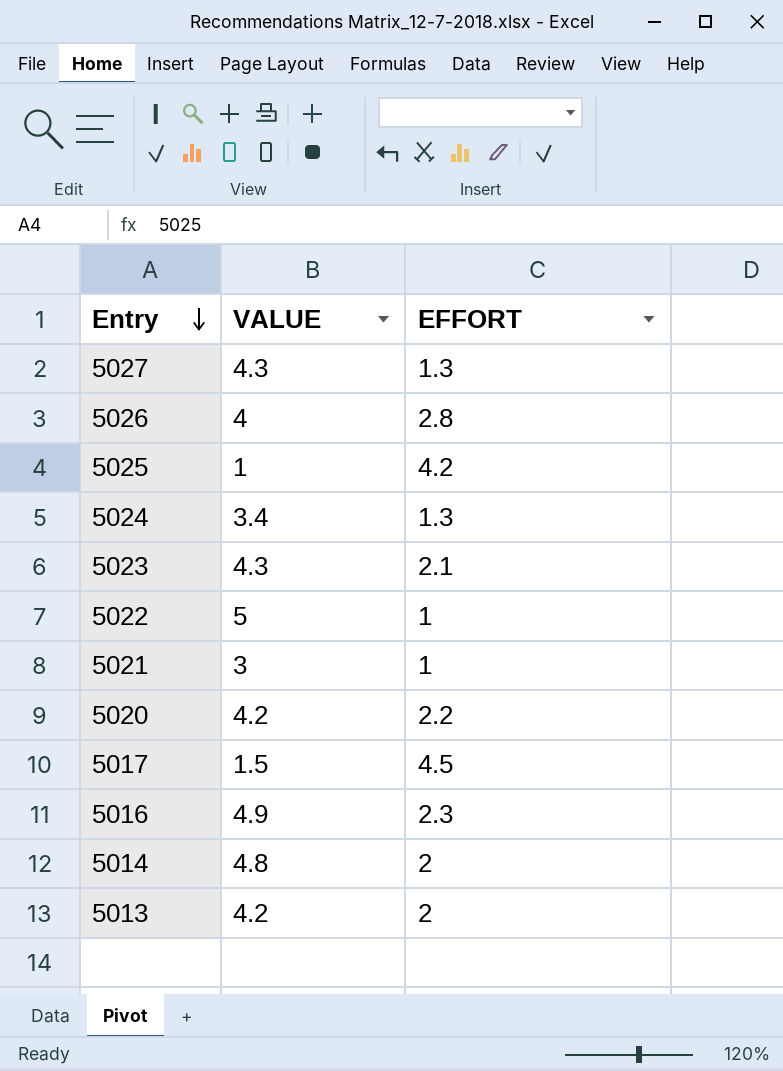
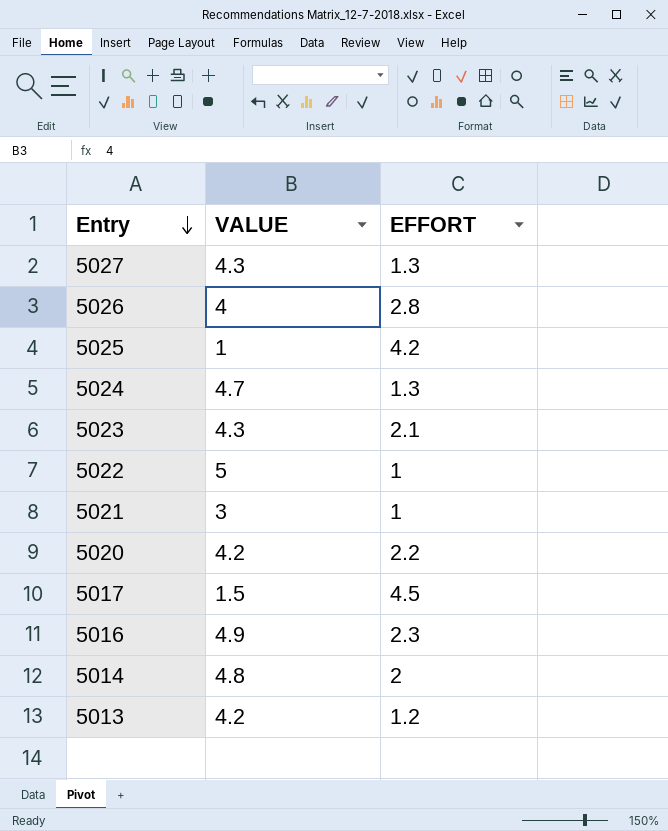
5024 | VALUE: 3.4 -> 4.7
5013 | EFFORT: 2 -> 1.2

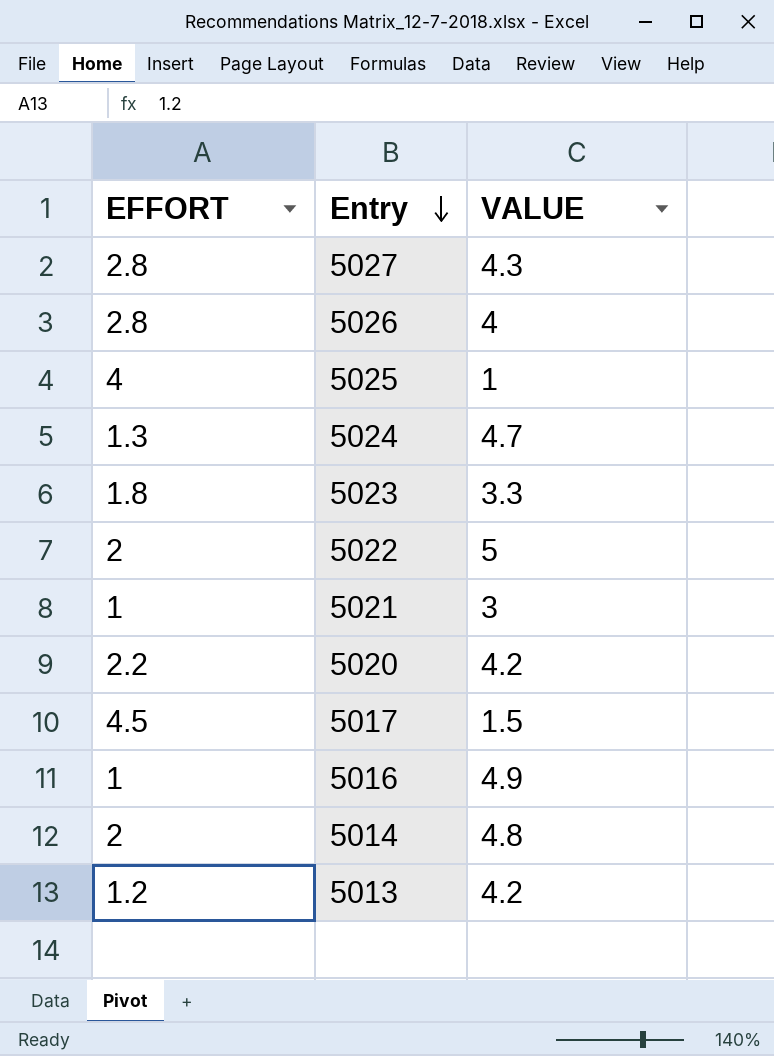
column EFFORT | position: 3 -> 1
5027 | EFFORT: 1.3 -> 2.8
5025 | EFFORT: 4.2 -> 4
5023 | EFFORT: 2.1 -> 1.8
5023 | VALUE: 4.3 -> 3.3
5022 | EFFORT: 1 -> 2
5016 | EFFORT: 2.3 -> 1

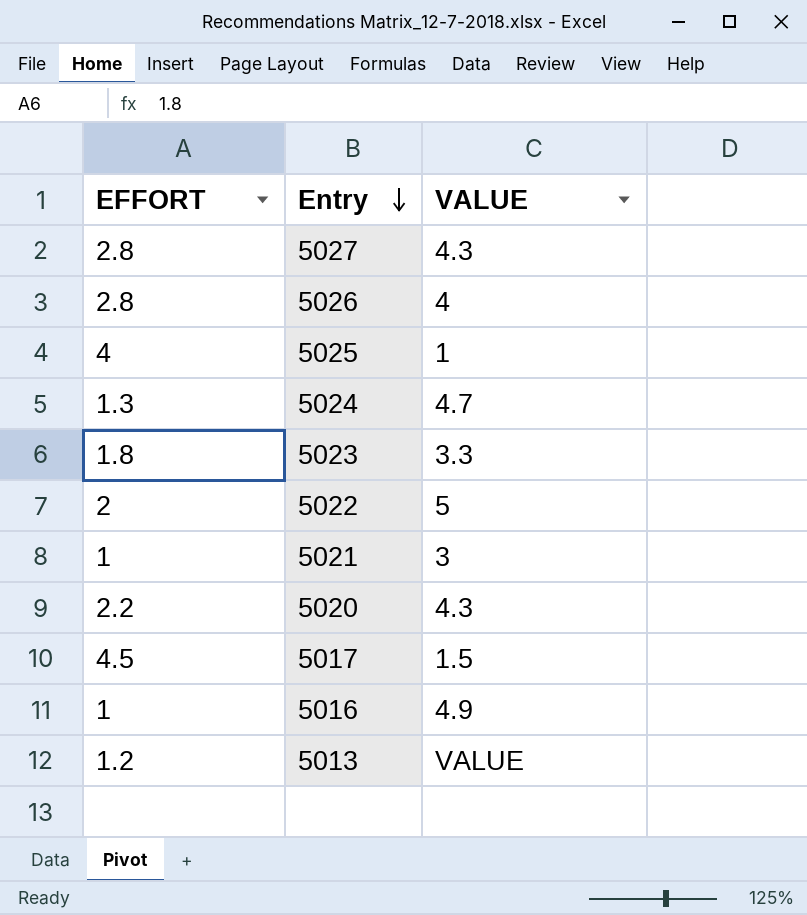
row 5014: 2 | 4.8 -> none
5020 | VALUE: 4.2 -> 4.3
5013 | VALUE: 4.2 -> VALUE

